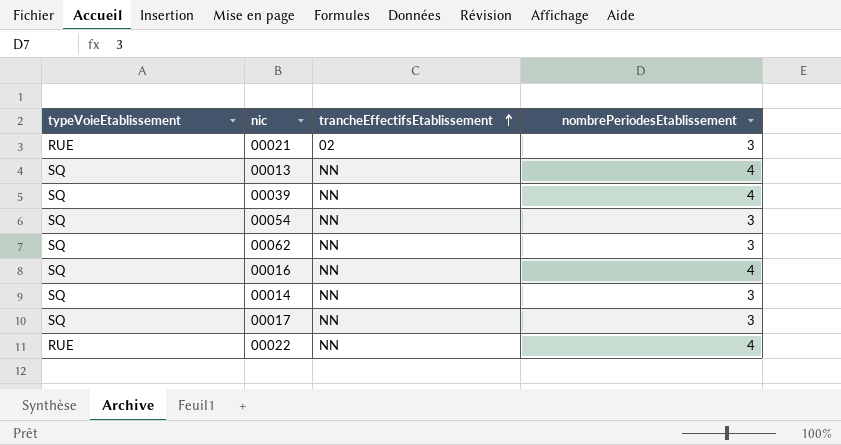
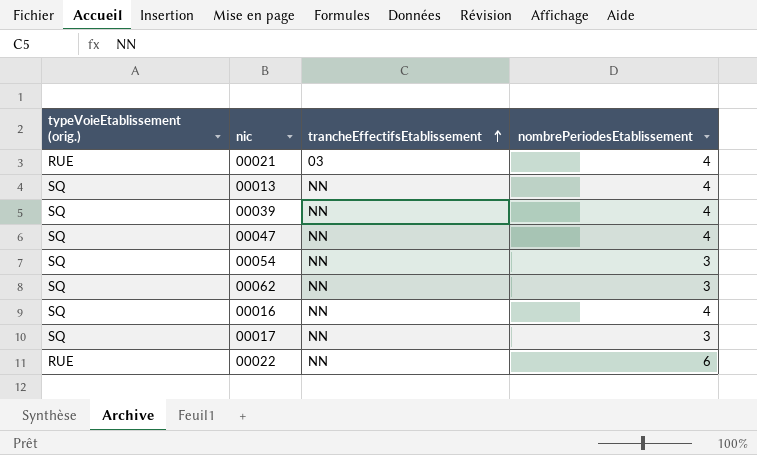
column name: typeVoieEtablissement -> typeVoieEtablissement (orig.)
row 00014: SQ | NN | 3 -> none
00021 | trancheEffectifsEtablissement: 02 -> 03
00021 | nombrePeriodesEtablissement: 3 -> 4
row 00047: none -> SQ | NN | 4
00022 | nombrePeriodesEtablissement: 4 -> 6

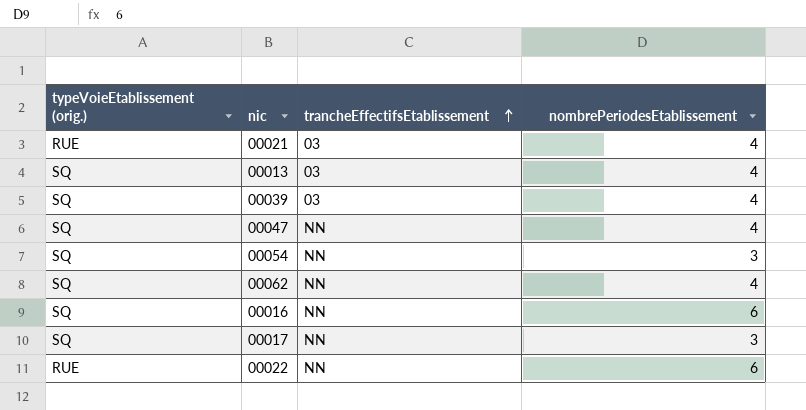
00013 | trancheEffectifsEtablissement: NN -> 03
00039 | trancheEffectifsEtablissement: NN -> 03
00062 | nombrePeriodesEtablissement: 3 -> 4
00016 | nombrePeriodesEtablissement: 4 -> 6

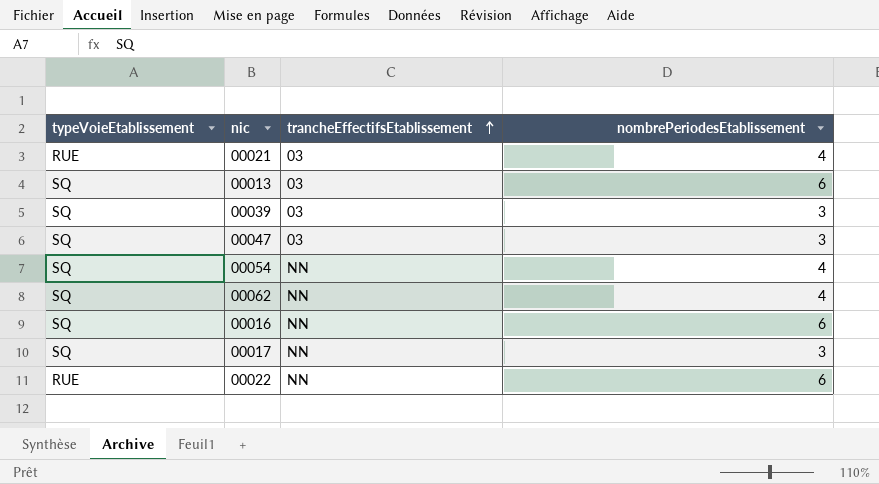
column name: typeVoieEtablissement (orig.) -> typeVoieEtablissement
00013 | nombrePeriodesEtablissement: 4 -> 6
00039 | nombrePeriodesEtablissement: 4 -> 3
00047 | trancheEffectifsEtablissement: NN -> 03
00047 | nombrePeriodesEtablissement: 4 -> 3
00054 | nombrePeriodesEtablissement: 3 -> 4

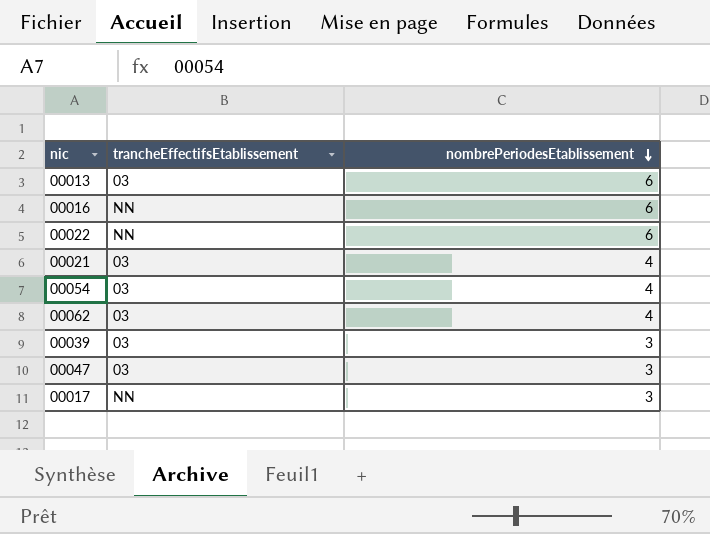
row order: trancheEffectifsEtablissement ascending -> nombrePeriodesEtablissement descending
column typeVoieEtablissement | position: 1 -> none
00054 | trancheEffectifsEtablissement: NN -> 03
00062 | trancheEffectifsEtablissement: NN -> 03

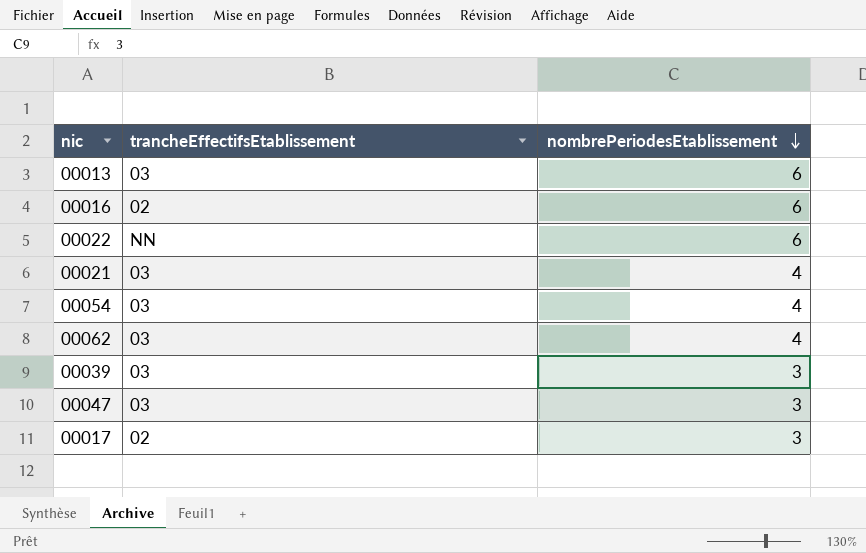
00016 | trancheEffectifsEtablissement: NN -> 02
00017 | trancheEffectifsEtablissement: NN -> 02

